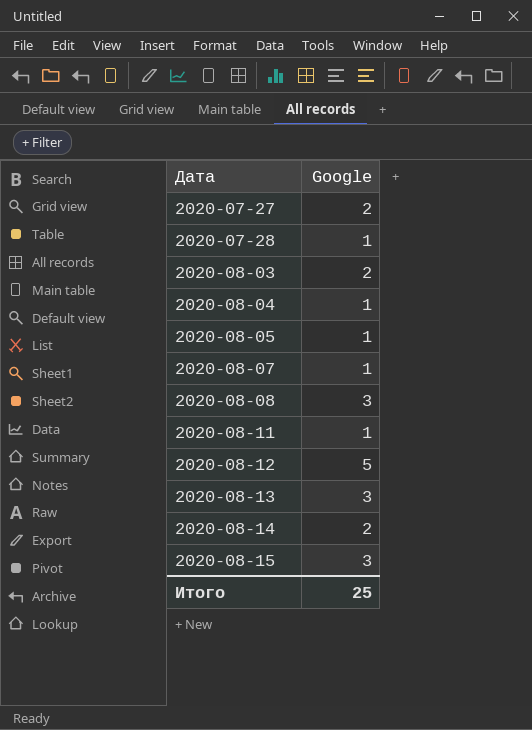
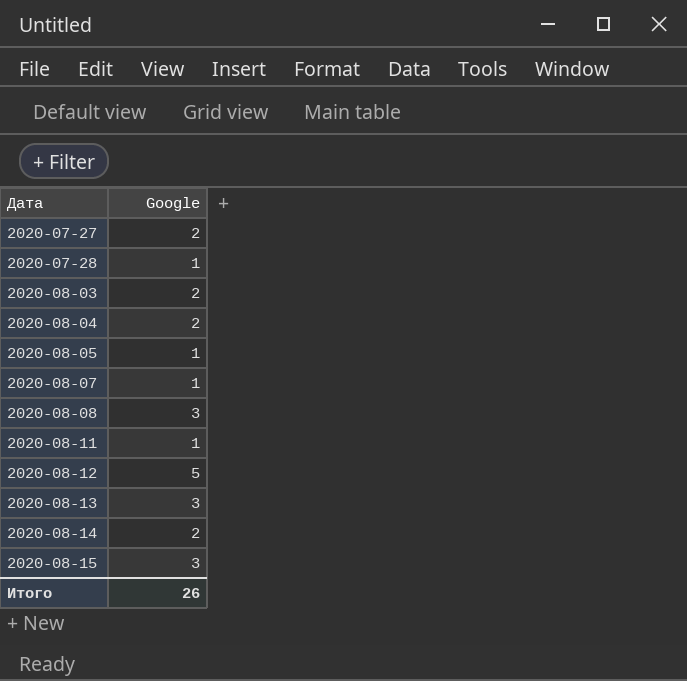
2020-08-04 | Google: 1 -> 2
Итого | Google: 25 -> 26

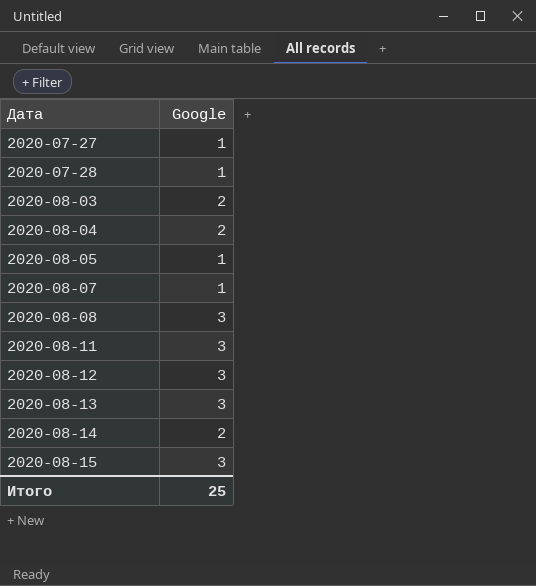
2020-07-27 | Google: 2 -> 1
2020-08-11 | Google: 1 -> 3
2020-08-12 | Google: 5 -> 3
Итого | Google: 26 -> 25

